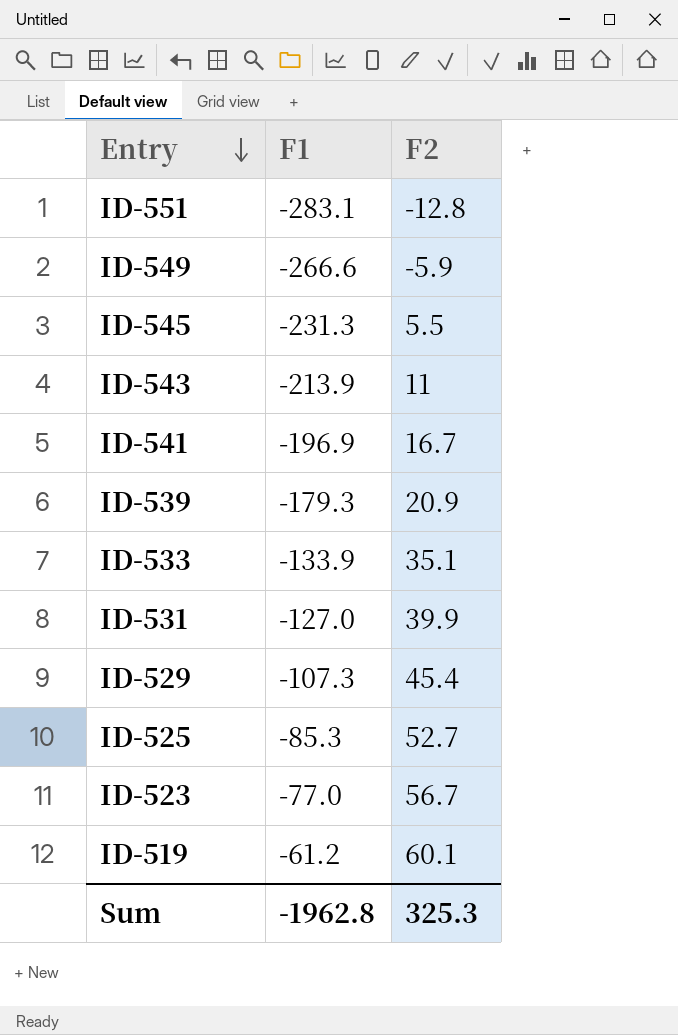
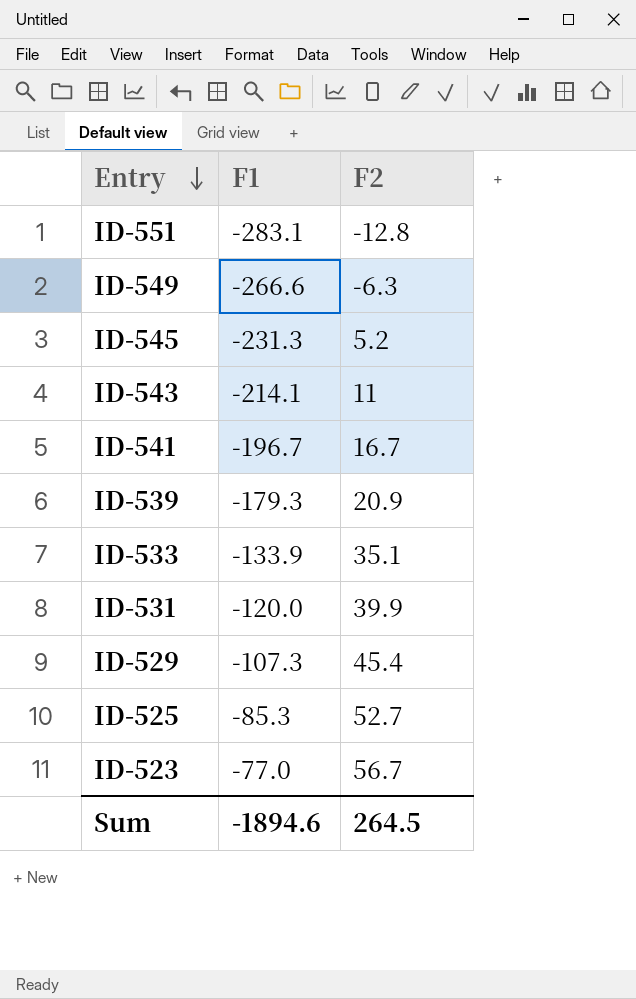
row ID-519: -61.2 | 60.1 -> none
ID-549 | F2: -5.9 -> -6.3
ID-545 | F2: 5.5 -> 5.2
ID-543 | F1: -213.9 -> -214.1
ID-541 | F1: -196.9 -> -196.7
ID-531 | F1: -127.0 -> -120.0
Sum | F1: -1962.8 -> -1894.6
Sum | F2: 325.3 -> 264.5

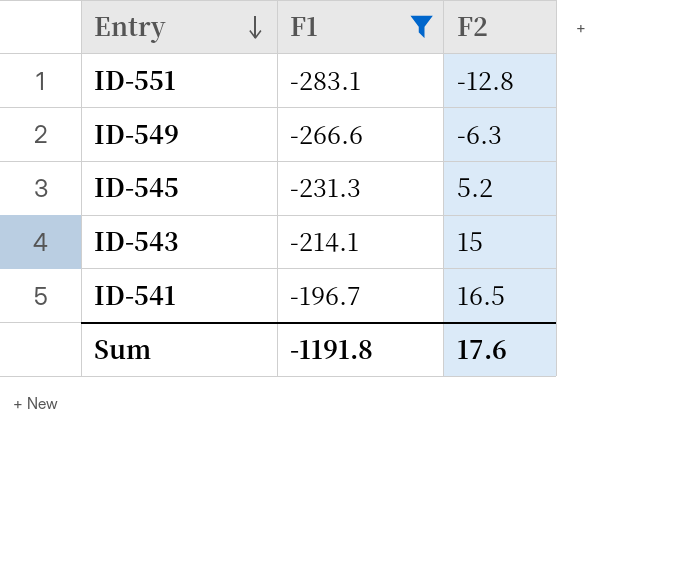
filter: none -> F1 <= -196.7
ID-543 | F2: 11 -> 15
ID-541 | F2: 16.7 -> 16.5
Sum | F1: -1894.6 -> -1191.8
Sum | F2: 264.5 -> 17.6

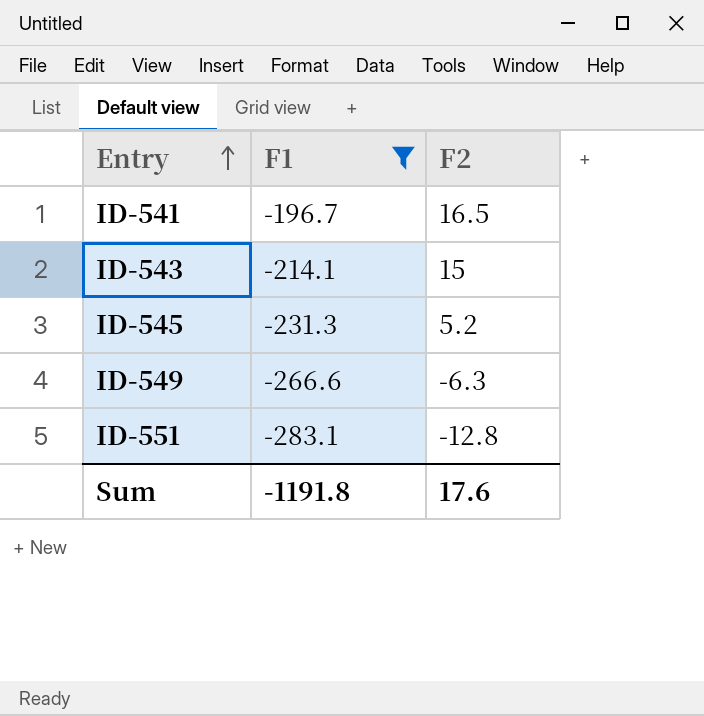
row order: Entry descending -> Entry ascending

